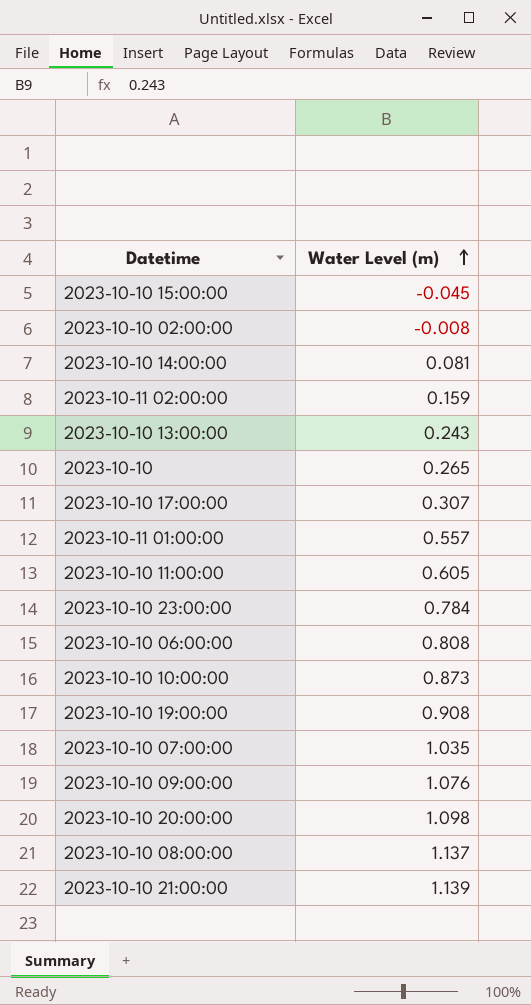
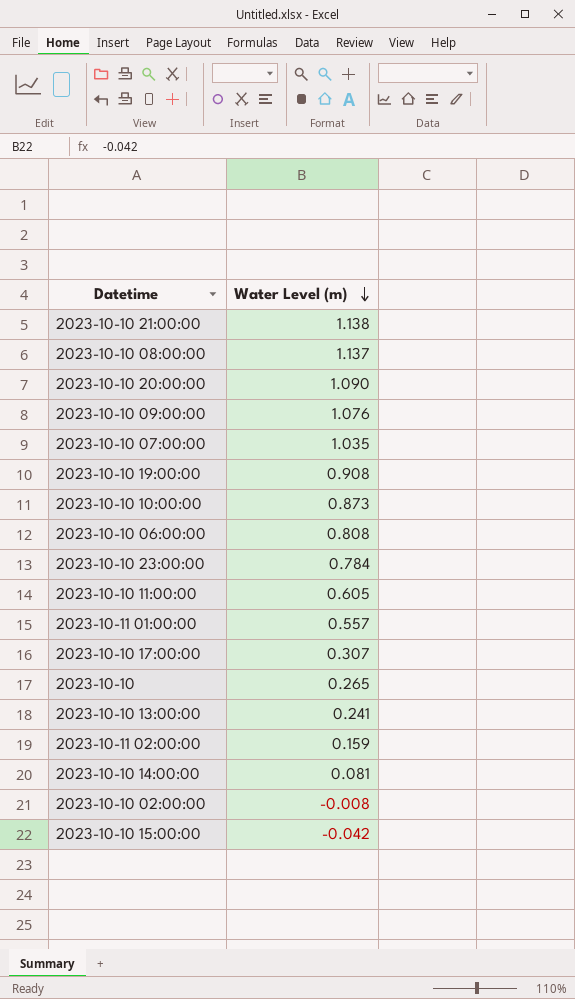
row order: Water Level (m) ascending -> Water Level (m) descending
2023-10-10 21:00:00 | Water Level (m): 1.139 -> 1.138
2023-10-10 20:00:00 | Water Level (m): 1.098 -> 1.090
2023-10-10 13:00:00 | Water Level (m): 0.243 -> 0.241
2023-10-10 15:00:00 | Water Level (m): -0.045 -> -0.042

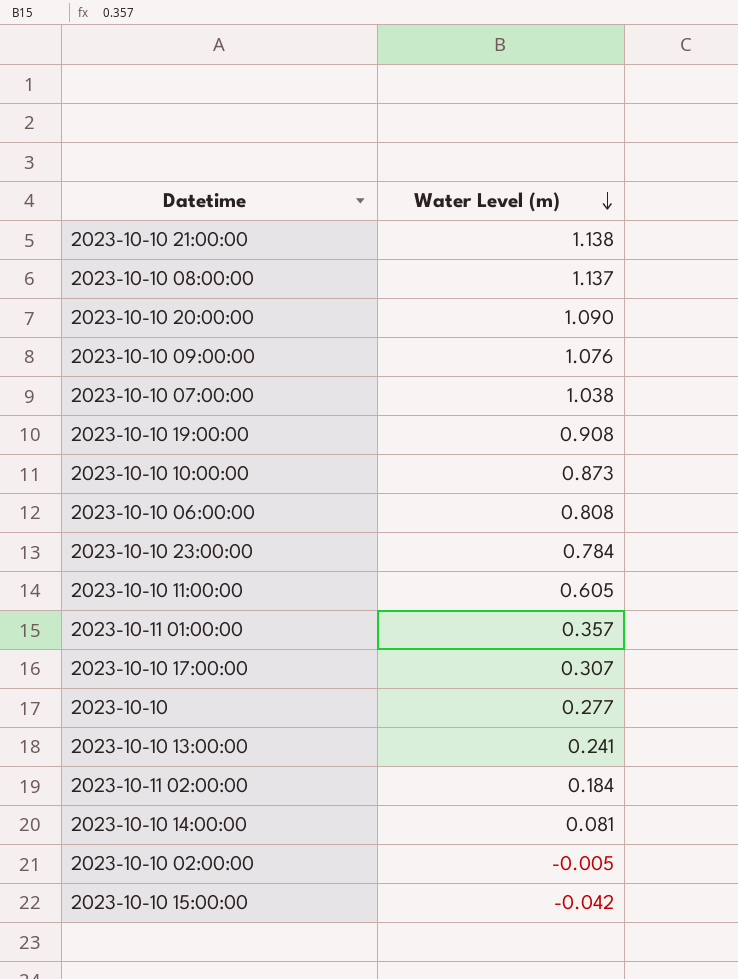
2023-10-10 07:00:00 | Water Level (m): 1.035 -> 1.038
2023-10-11 01:00:00 | Water Level (m): 0.557 -> 0.357
2023-10-10 | Water Level (m): 0.265 -> 0.277
2023-10-11 02:00:00 | Water Level (m): 0.159 -> 0.184
2023-10-10 02:00:00 | Water Level (m): -0.008 -> -0.005

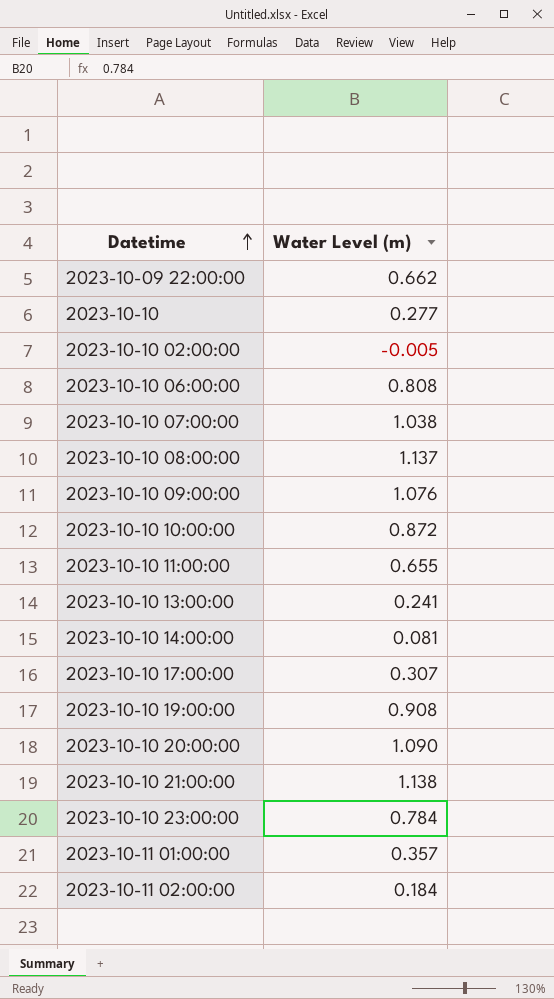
row order: Water Level (m) descending -> Datetime ascending
row 2023-10-10 15:00:00: -0.042 -> none
row 2023-10-09 22:00:00: none -> 0.662
2023-10-10 10:00:00 | Water Level (m): 0.873 -> 0.872
2023-10-10 11:00:00 | Water Level (m): 0.605 -> 0.655

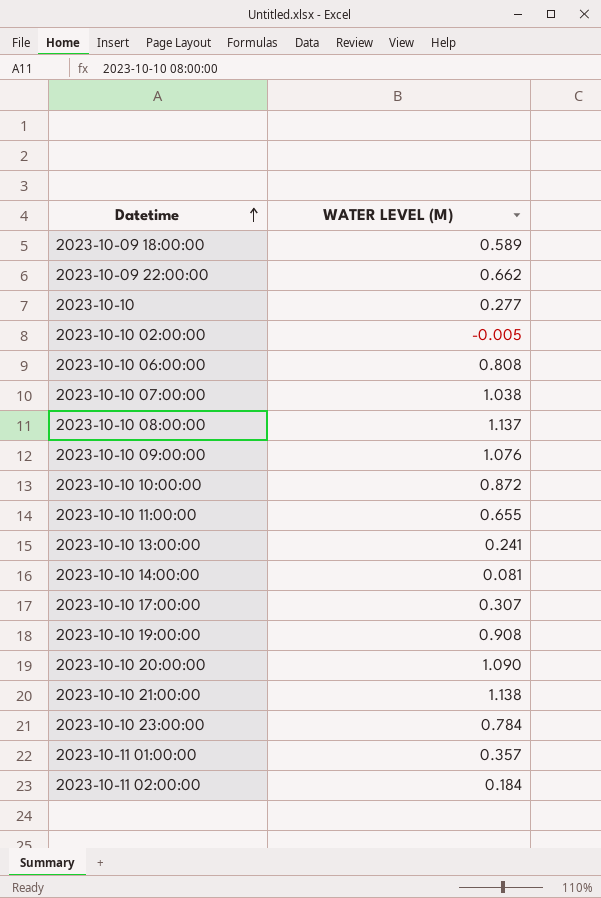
column name: Water Level (m) -> WATER LEVEL (M)
row 2023-10-09 18:00:00: none -> 0.589

